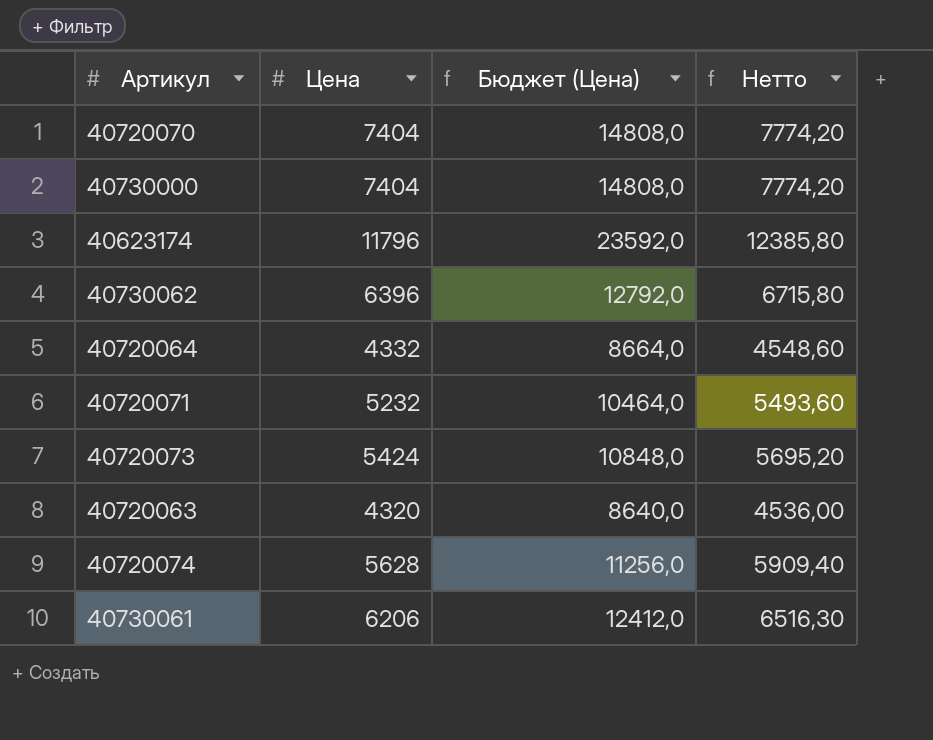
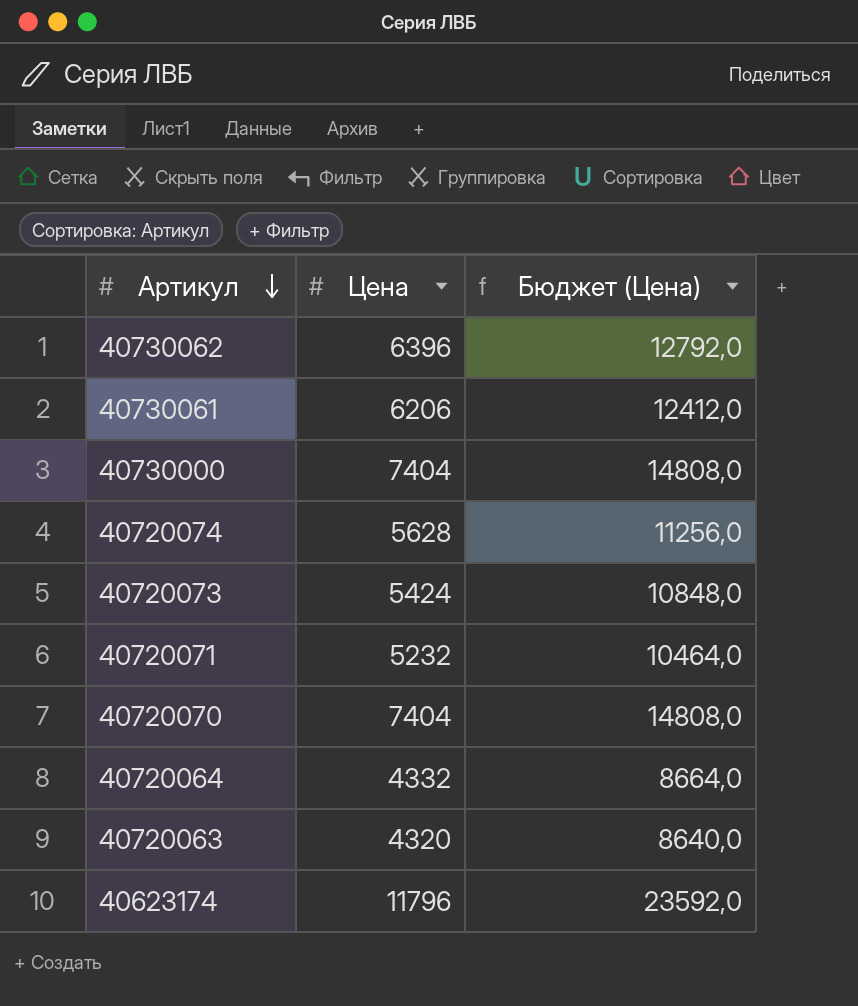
row order: none -> Артикул descending
column Нетто | formula: [Цена] * 1,05 -> none

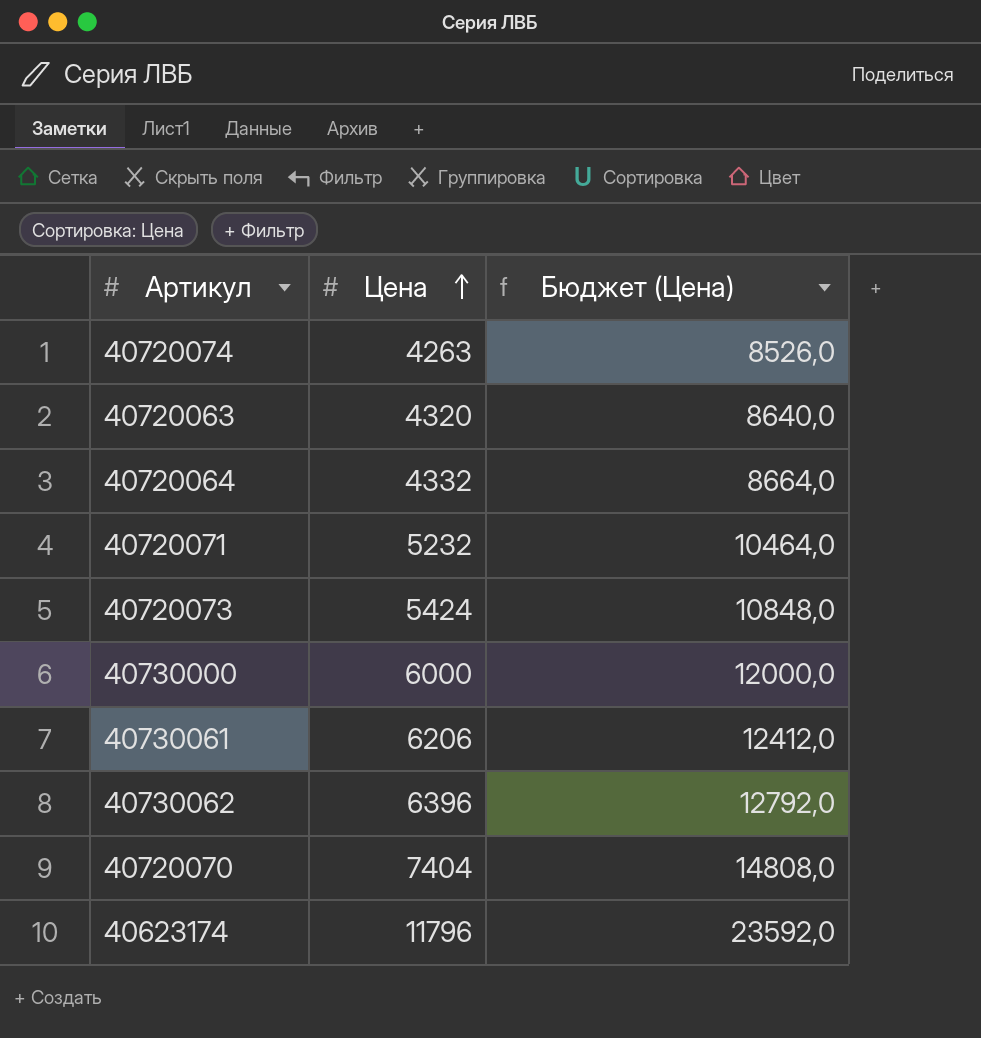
row order: Артикул descending -> Цена ascending
40720074 | Цена: 5628 -> 4263
40720074 | Бюджет (Цена): 11256,0 -> 8526,0
40730000 | Цена: 7404 -> 6000
40730000 | Бюджет (Цена): 14808,0 -> 12000,0

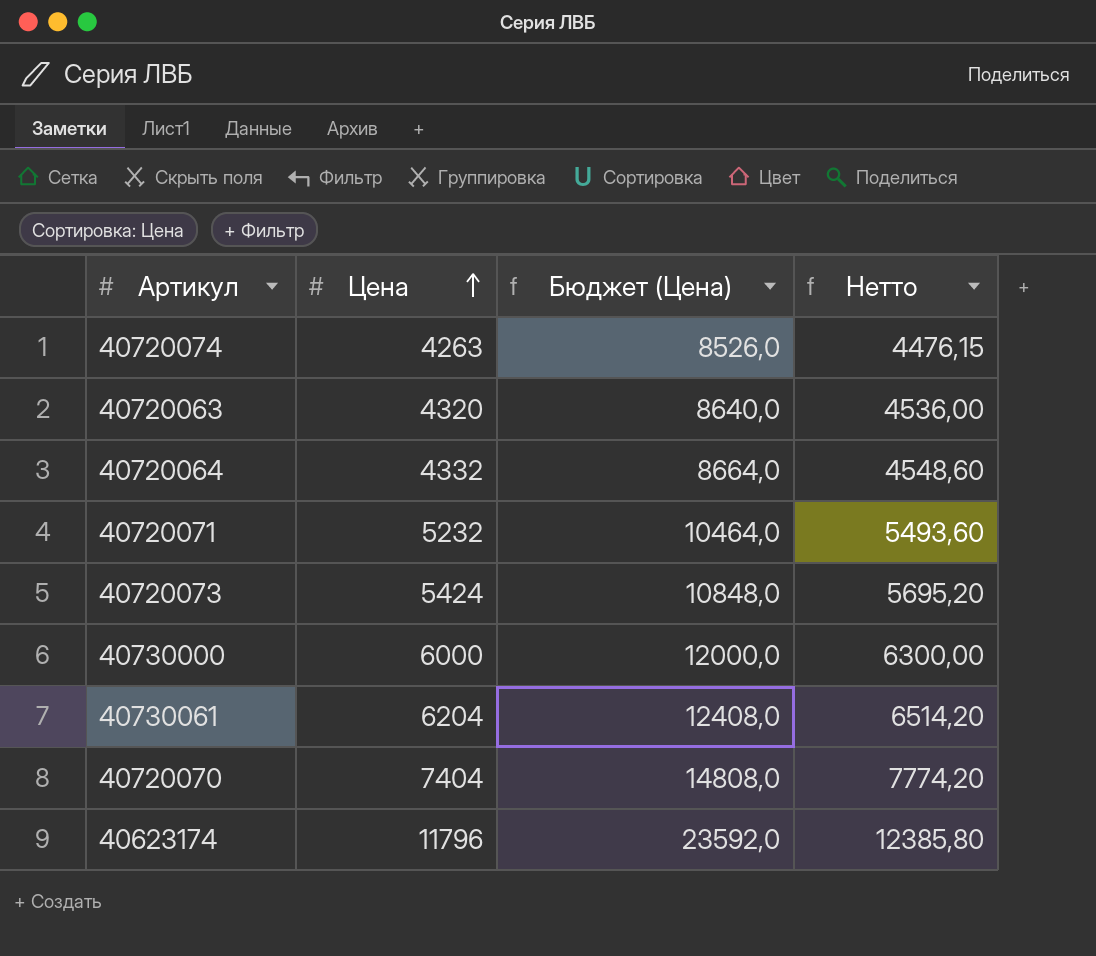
column Нетто | formula: none -> [Цена] * 1,05
row 40730062: 6396 | 12792,0 -> none
40730061 | Цена: 6206 -> 6204
40730061 | Бюджет (Цена): 12412,0 -> 12408,0

